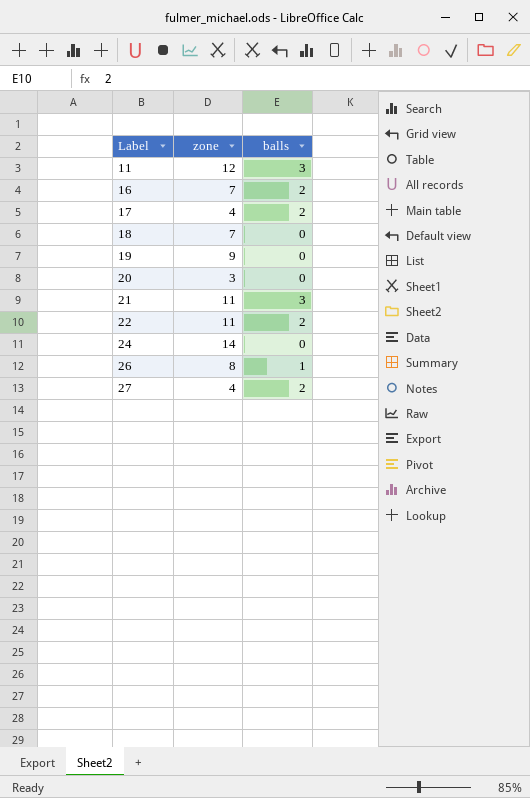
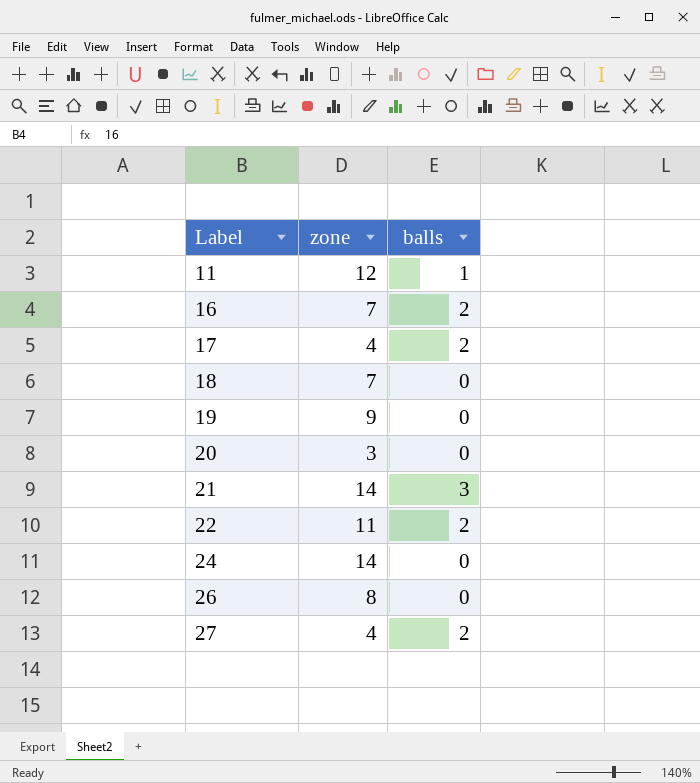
11 | balls: 3 -> 1
21 | zone: 11 -> 14
26 | balls: 1 -> 0

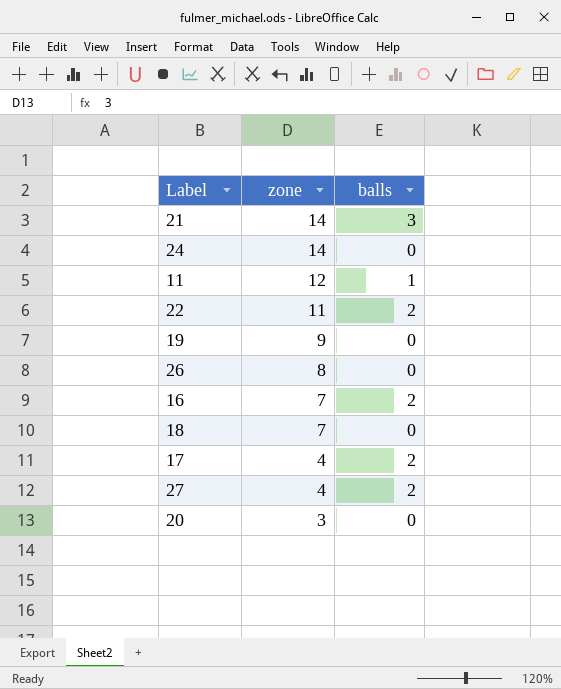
row order: Label ascending -> zone descending

